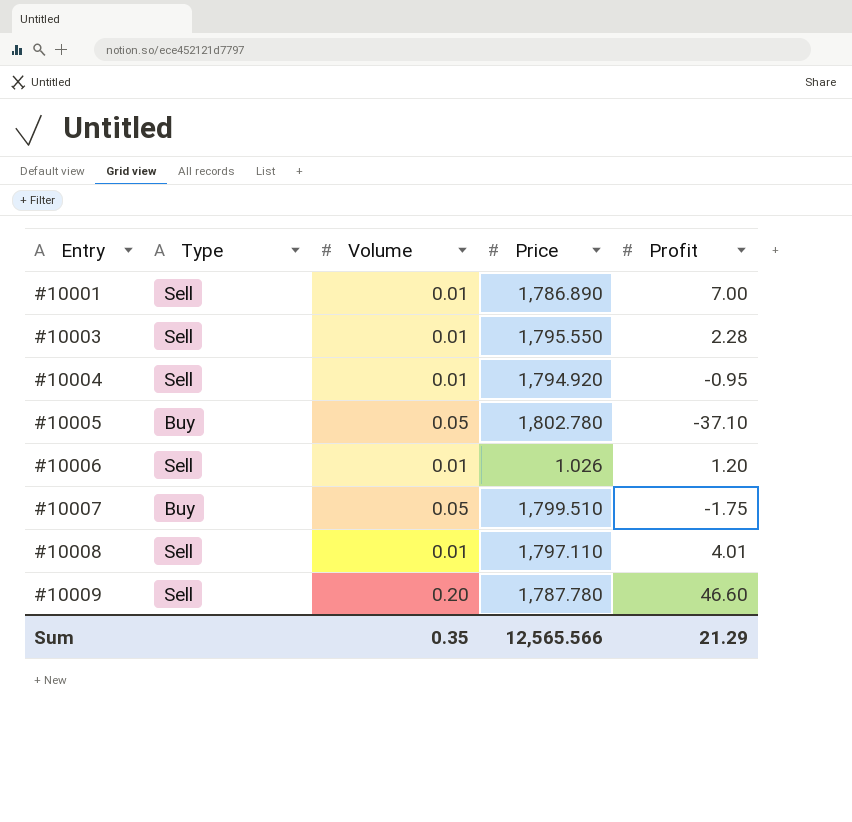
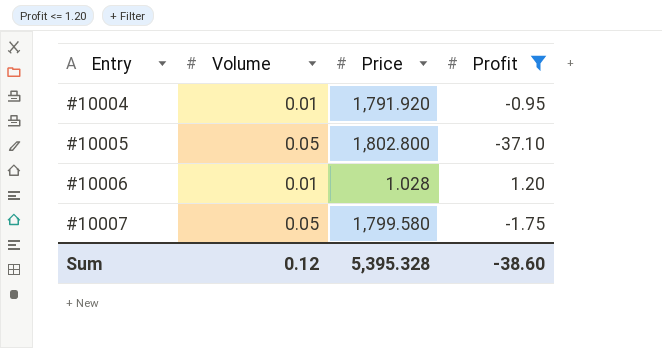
filter: none -> Profit <= 1.20
column Type | position: 2 -> none
#10004 | Price: 1,794.920 -> 1,791.920
#10005 | Price: 1,802.780 -> 1,802.800
#10006 | Price: 1.026 -> 1.028
#10007 | Price: 1,799.510 -> 1,799.580
Sum | Volume: 0.35 -> 0.12
Sum | Price: 12,565.566 -> 5,395.328
Sum | Profit: 21.29 -> -38.60

